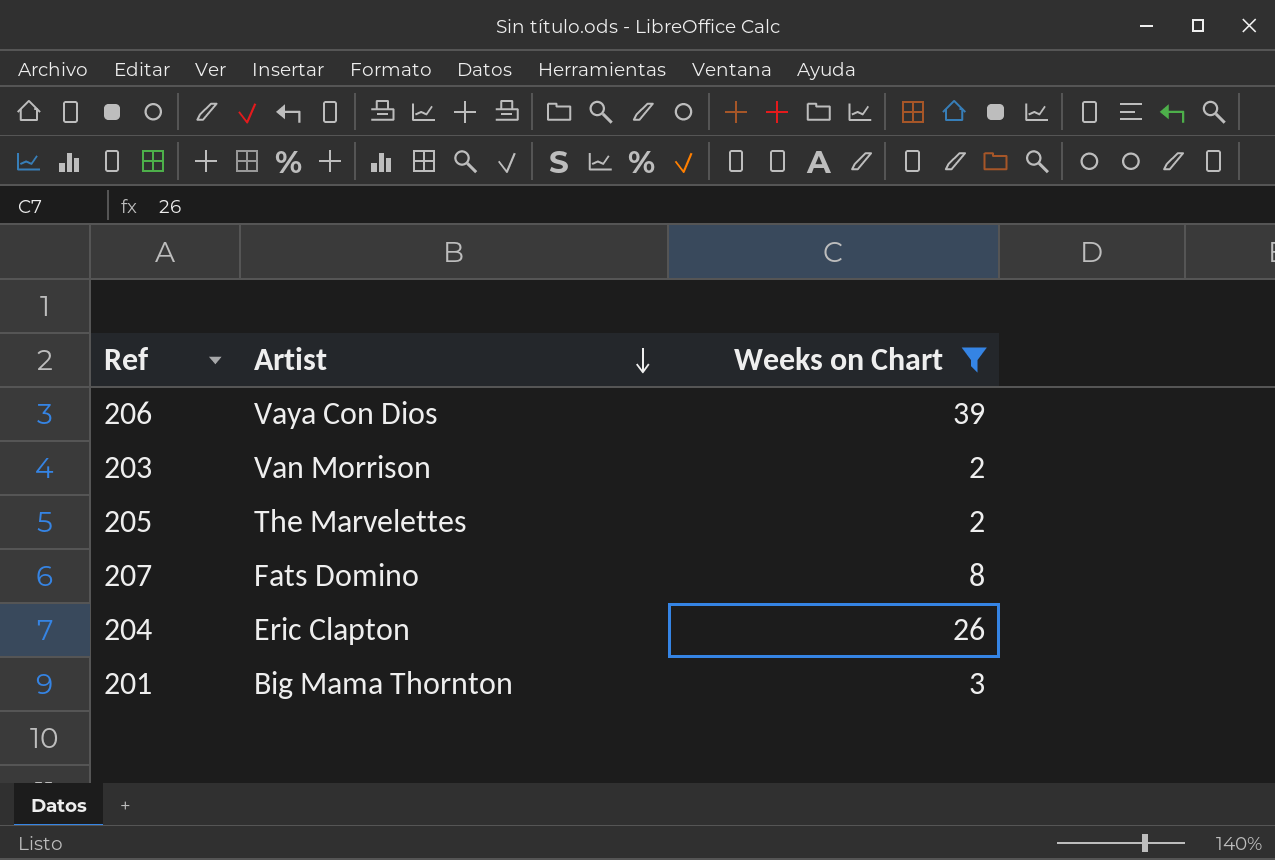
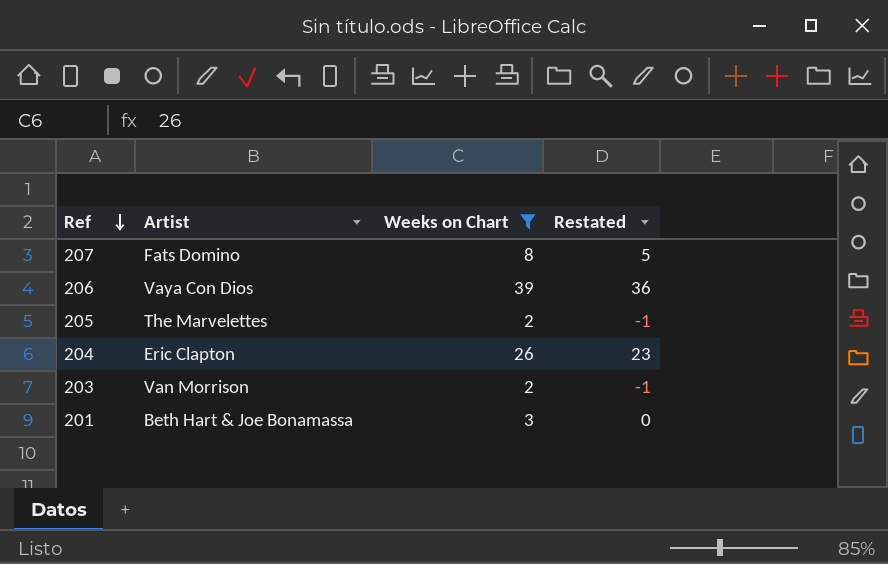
row order: Artist descending -> Ref descending
column Restated | formula: none -> [Weeks on Chart] - 3
201 | Artist: Big Mama Thornton -> Beth Hart & Joe Bonamassa

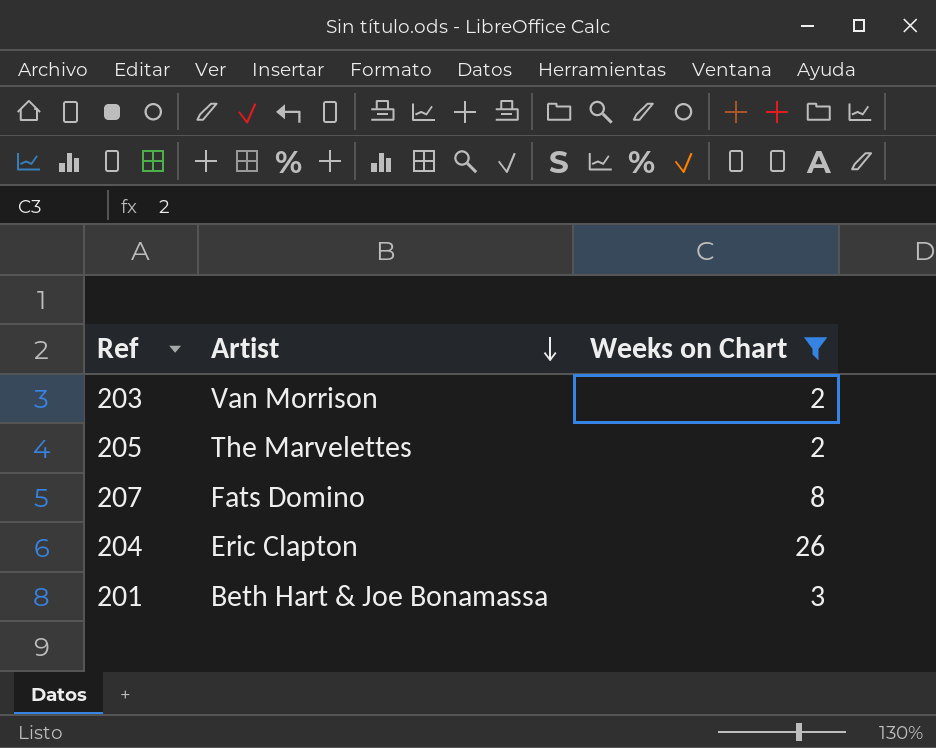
row order: Ref descending -> Artist descending
column Restated | formula: [Weeks on Chart] - 3 -> none
row 206: Vaya Con Dios | 39 | 36 -> none

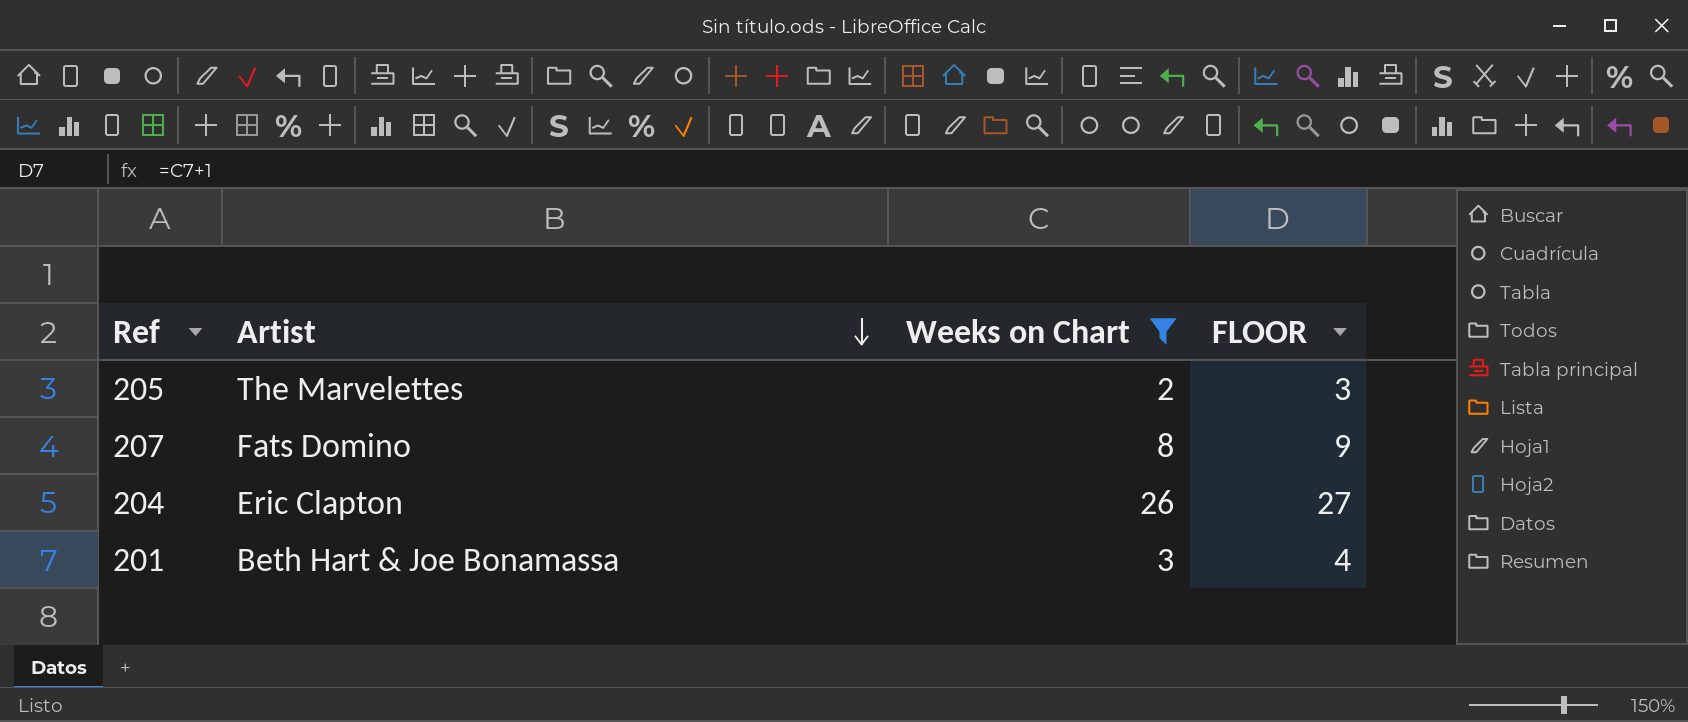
column FLOOR | formula: none -> [Weeks on Chart] + 1
row 203: Van Morrison | 2 -> none

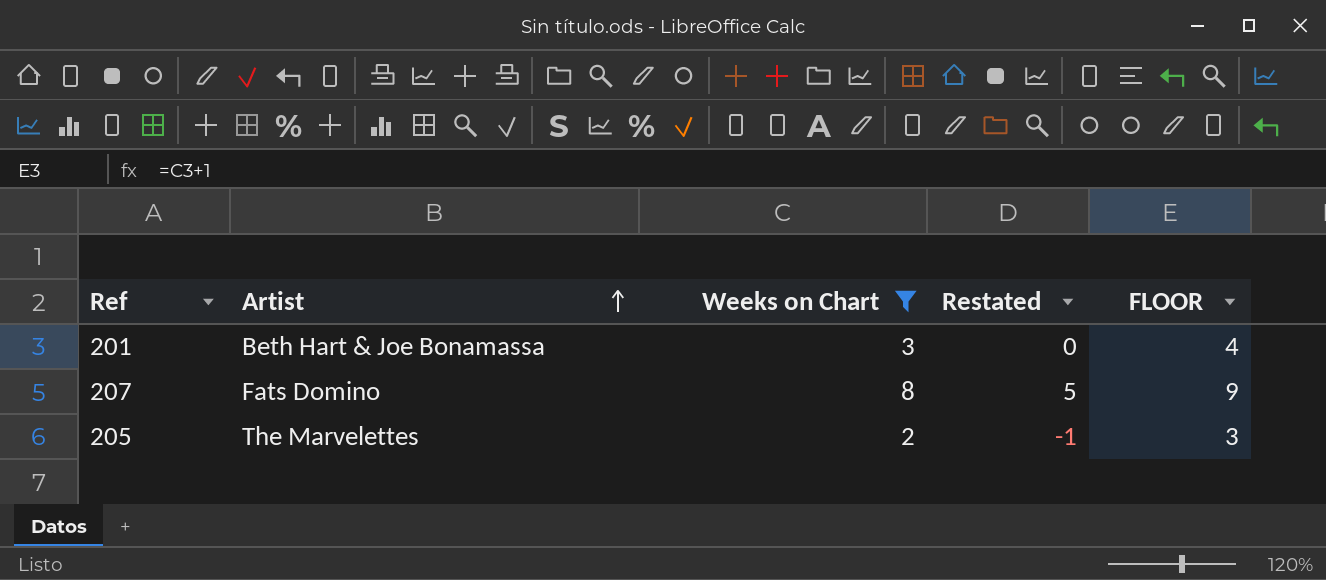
row order: Artist descending -> Artist ascending
column Restated | formula: none -> [Weeks on Chart] - 3
row 204: Eric Clapton | 26 | 27 -> none

